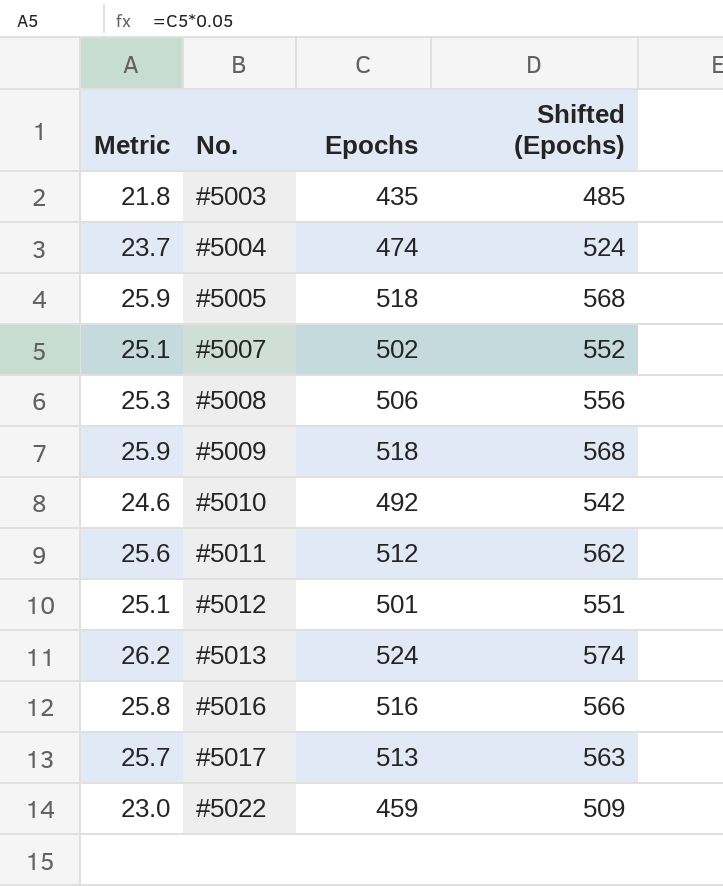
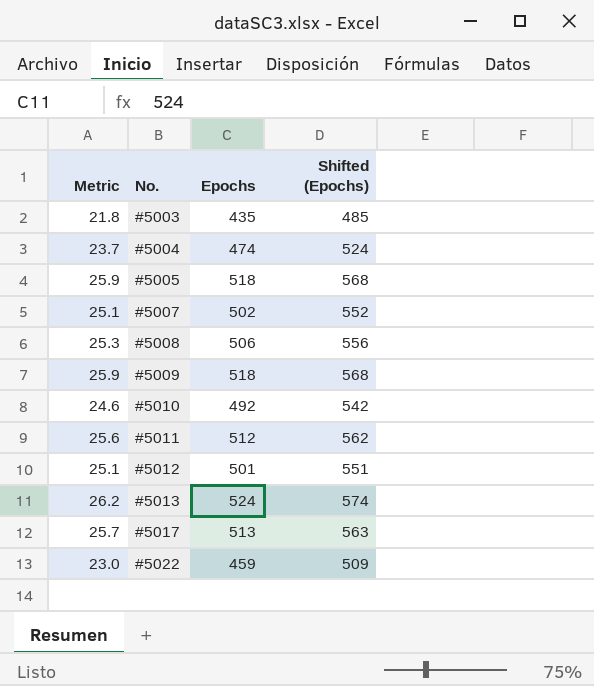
row #5016: 25.8 | 516 | 566 -> none

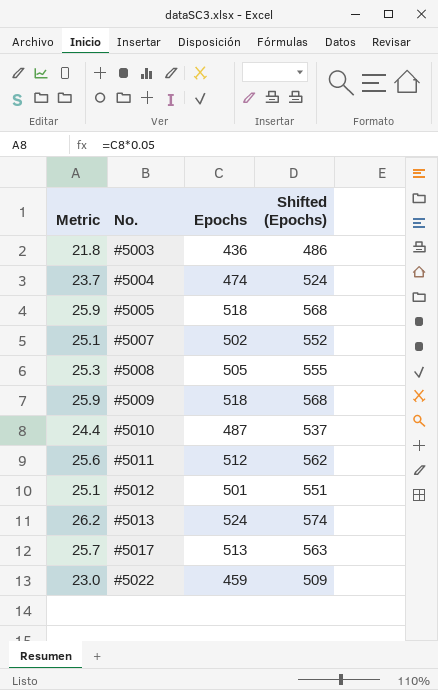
#5003 | Epochs: 435 -> 436
#5003 | Shifted (Epochs): 485 -> 486
#5008 | Epochs: 506 -> 505
#5008 | Shifted (Epochs): 556 -> 555
#5010 | Metric: 24.6 -> 24.4
#5010 | Epochs: 492 -> 487
#5010 | Shifted (Epochs): 542 -> 537

